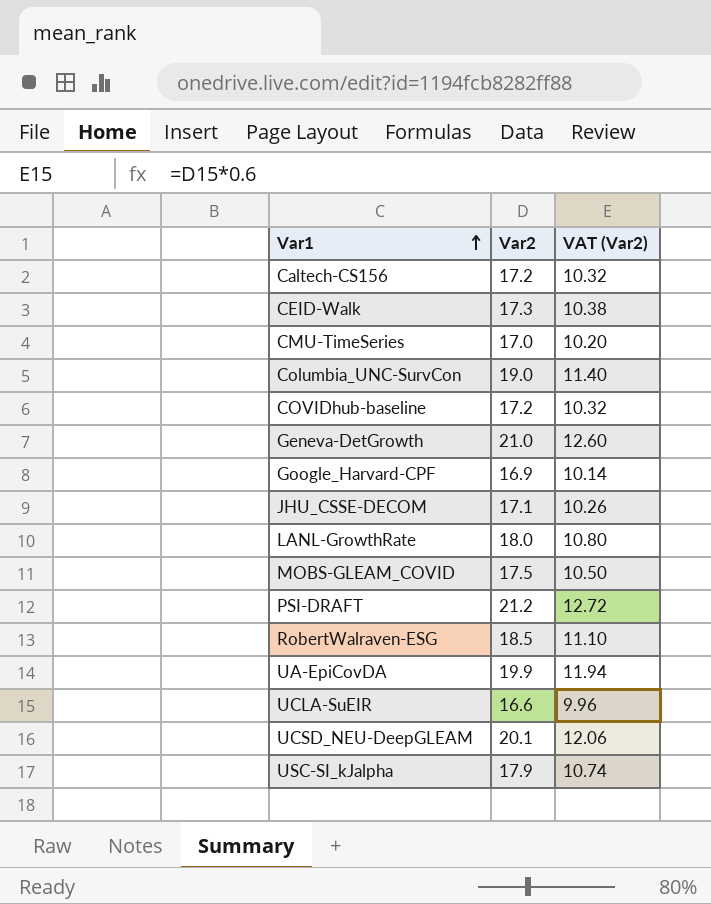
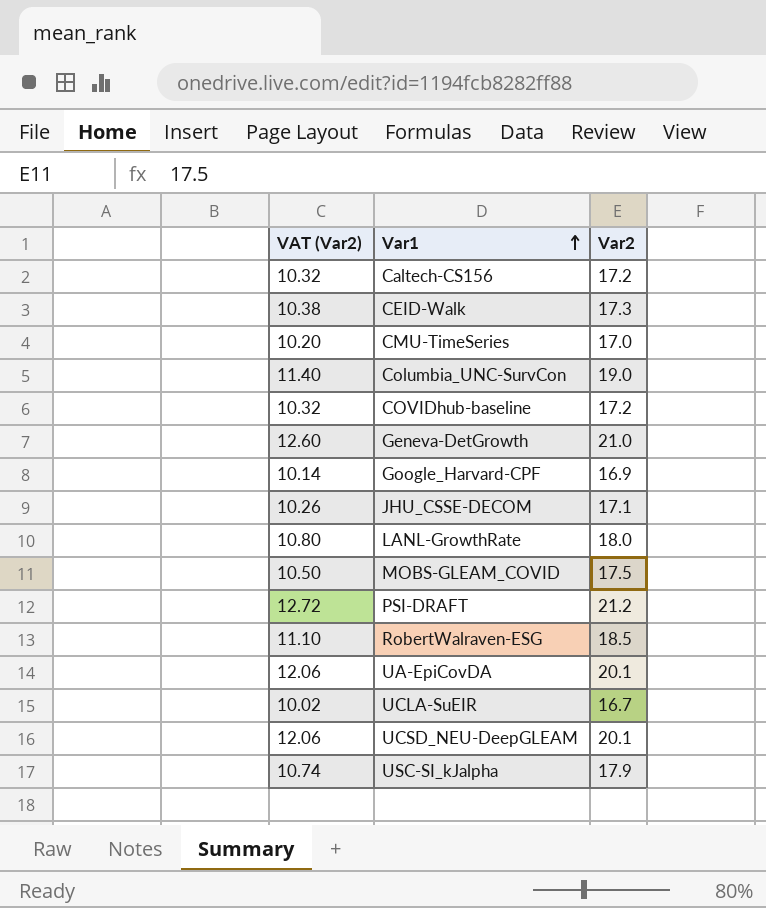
column VAT (Var2) | position: 3 -> 1
UA-EpiCovDA | VAT (Var2): 11.94 -> 12.06
UA-EpiCovDA | Var2: 19.9 -> 20.1
UCLA-SuEIR | VAT (Var2): 9.96 -> 10.02
UCLA-SuEIR | Var2: 16.6 -> 16.7

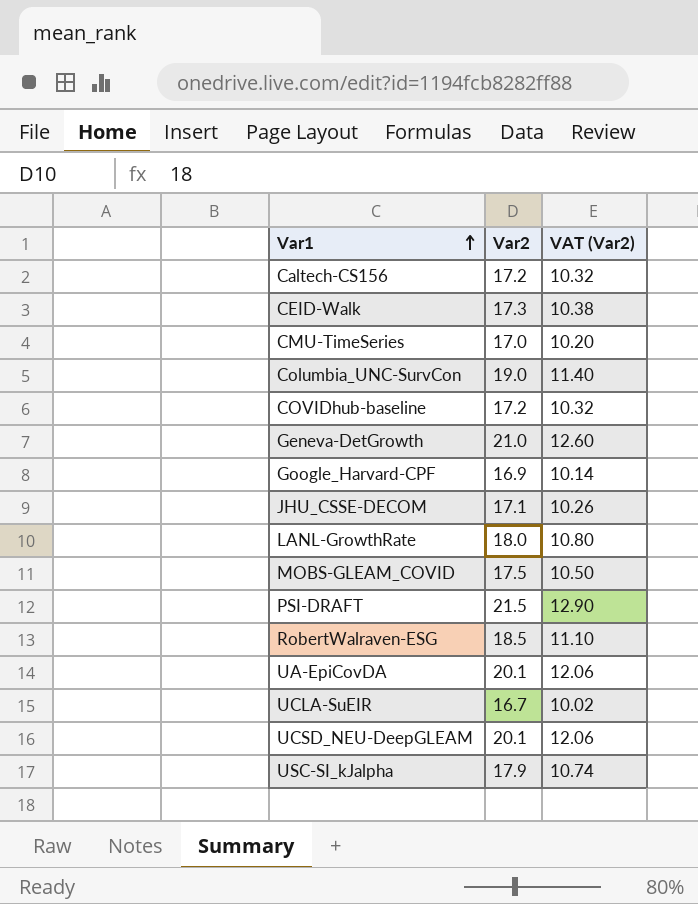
column VAT (Var2) | position: 1 -> 3
PSI-DRAFT | Var2: 21.2 -> 21.5
PSI-DRAFT | VAT (Var2): 12.72 -> 12.90

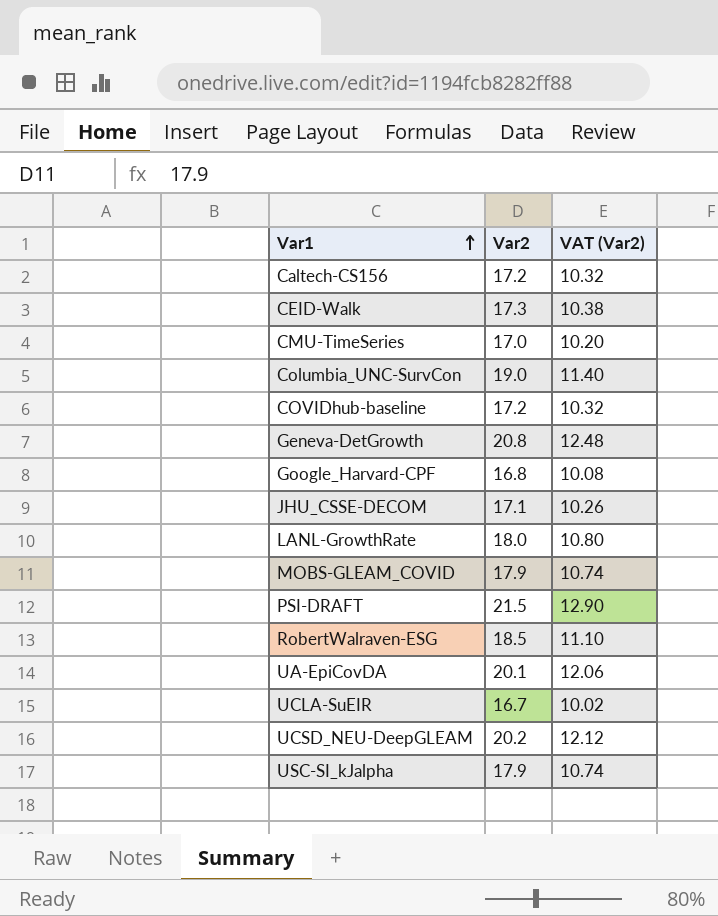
Geneva-DetGrowth | Var2: 21.0 -> 20.8
Geneva-DetGrowth | VAT (Var2): 12.60 -> 12.48
Google_Harvard-CPF | Var2: 16.9 -> 16.8
Google_Harvard-CPF | VAT (Var2): 10.14 -> 10.08
MOBS-GLEAM_COVID | Var2: 17.5 -> 17.9
MOBS-GLEAM_COVID | VAT (Var2): 10.50 -> 10.74
UCSD_NEU-DeepGLEAM | Var2: 20.1 -> 20.2
UCSD_NEU-DeepGLEAM | VAT (Var2): 12.06 -> 12.12

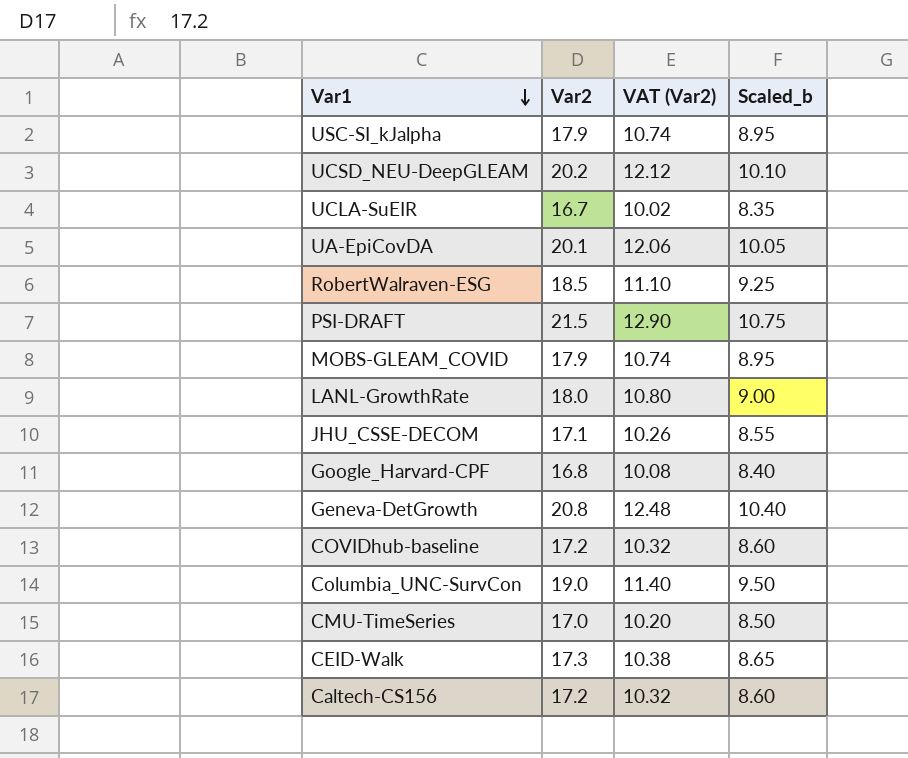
row order: Var1 ascending -> Var1 descending
column Scaled_b | formula: none -> [Var2] * 0.5

